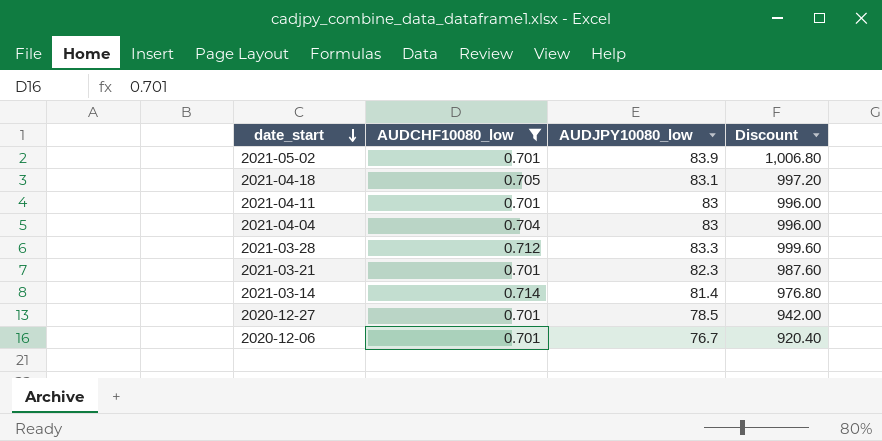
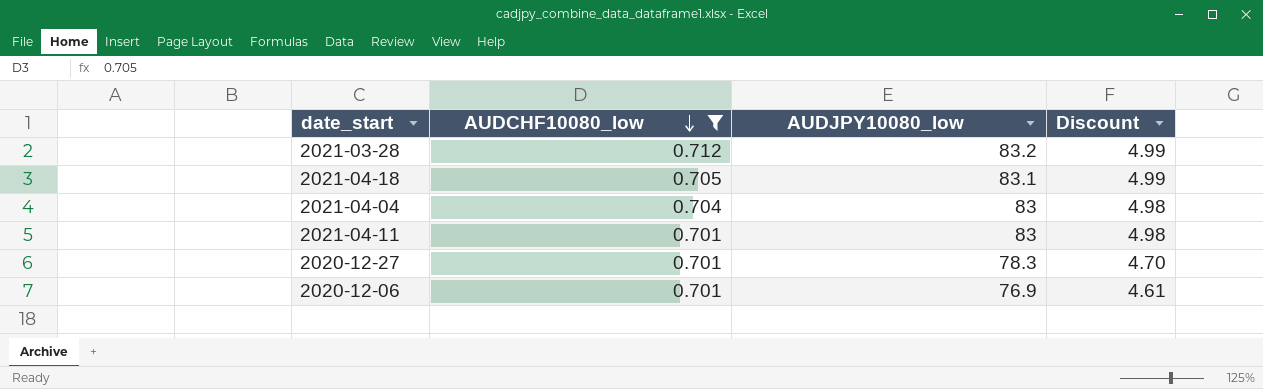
row order: date_start descending -> AUDCHF10080_low descending
column Discount | formula: [AUDJPY10080_low] * 12 -> [AUDJPY10080_low] * 0.06
row 2021-05-02: 0.701 | 83.9 | 1,006.80 -> none
row 2021-03-21: 0.701 | 82.3 | 987.60 -> none
row 2021-03-14: 0.714 | 81.4 | 976.80 -> none
2021-03-28 | AUDJPY10080_low: 83.3 -> 83.2
2020-12-27 | AUDJPY10080_low: 78.5 -> 78.3
2020-12-06 | AUDJPY10080_low: 76.7 -> 76.9

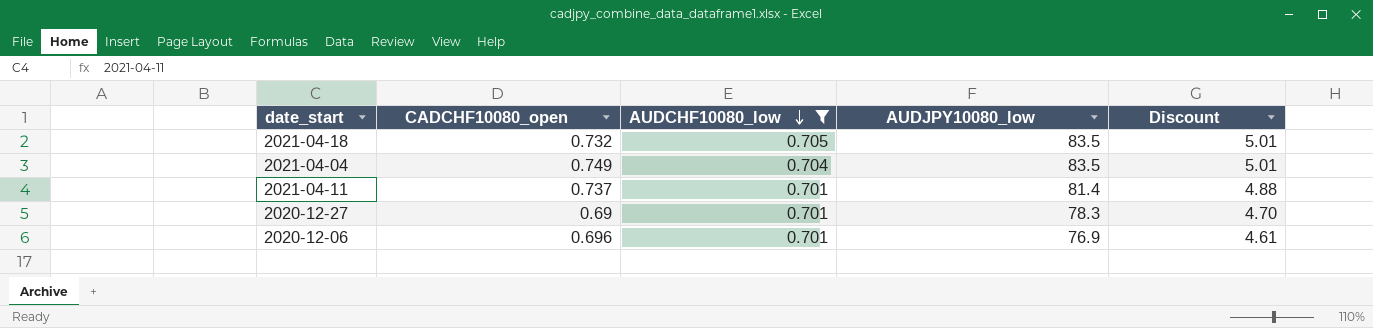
column CADCHF10080_open | position: none -> 2
row 2021-03-28: 0.712 | 83.2 | 4.99 -> none
2021-04-18 | AUDJPY10080_low: 83.1 -> 83.5
2021-04-18 | Discount: 4.99 -> 5.01
2021-04-04 | AUDJPY10080_low: 83 -> 83.5
2021-04-04 | Discount: 4.98 -> 5.01
2021-04-11 | AUDJPY10080_low: 83 -> 81.4
2021-04-11 | Discount: 4.98 -> 4.88

